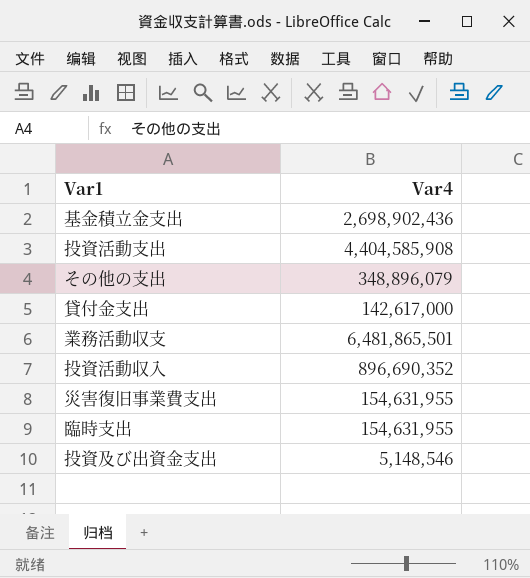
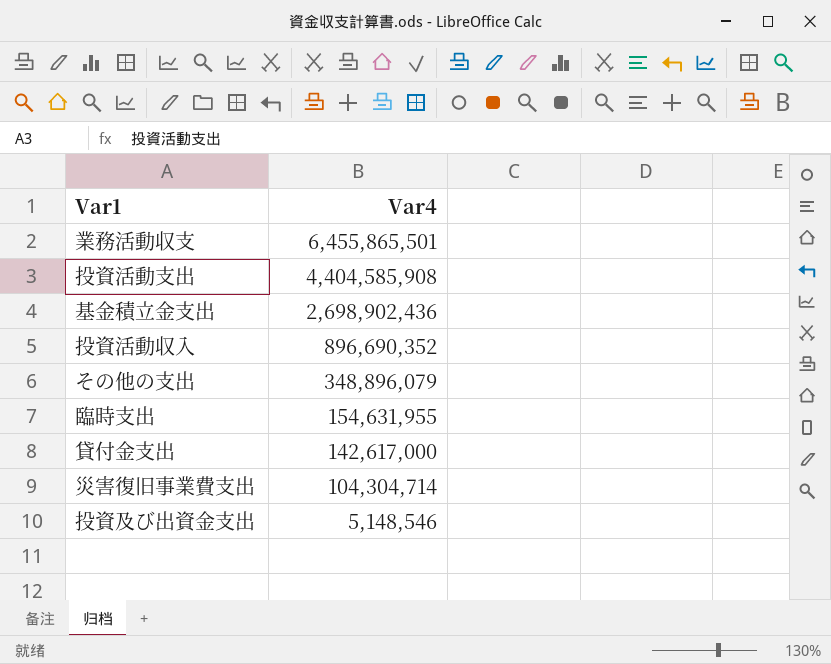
row order: none -> Var4 descending
業務活動収支 | Var4: 6,481,865,501 -> 6,455,865,501
災害復旧事業費支出 | Var4: 154,631,955 -> 104,304,714

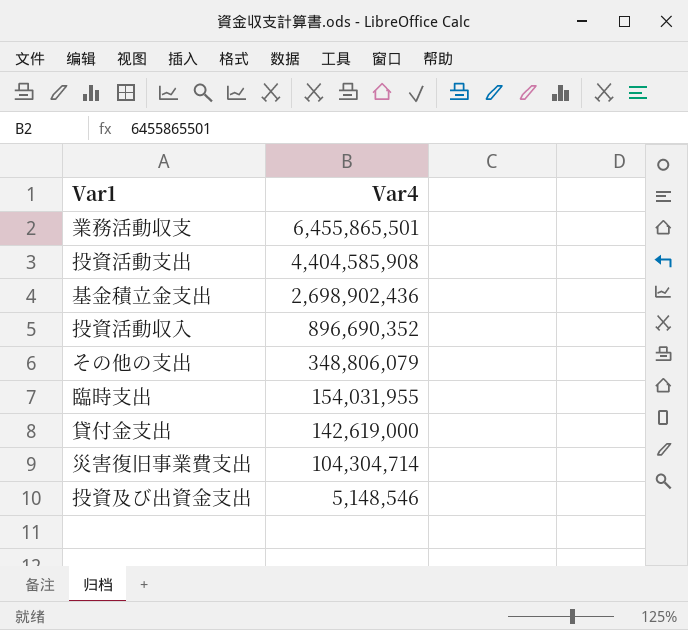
その他の支出 | Var4: 348,896,079 -> 348,806,079
臨時支出 | Var4: 154,631,955 -> 154,031,955
貸付金支出 | Var4: 142,617,000 -> 142,619,000

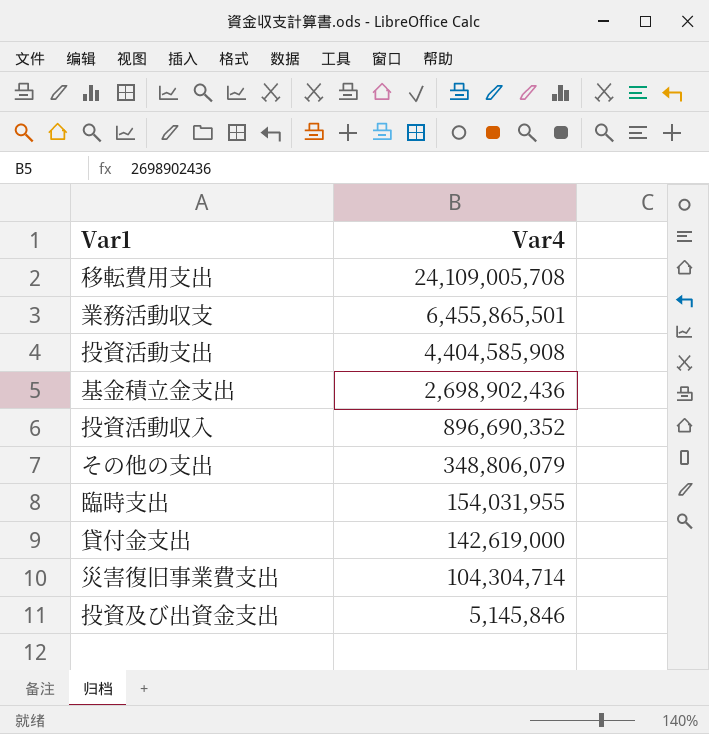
row 移転費用支出: none -> 24,109,005,708
投資及び出資金支出 | Var4: 5,148,546 -> 5,145,846

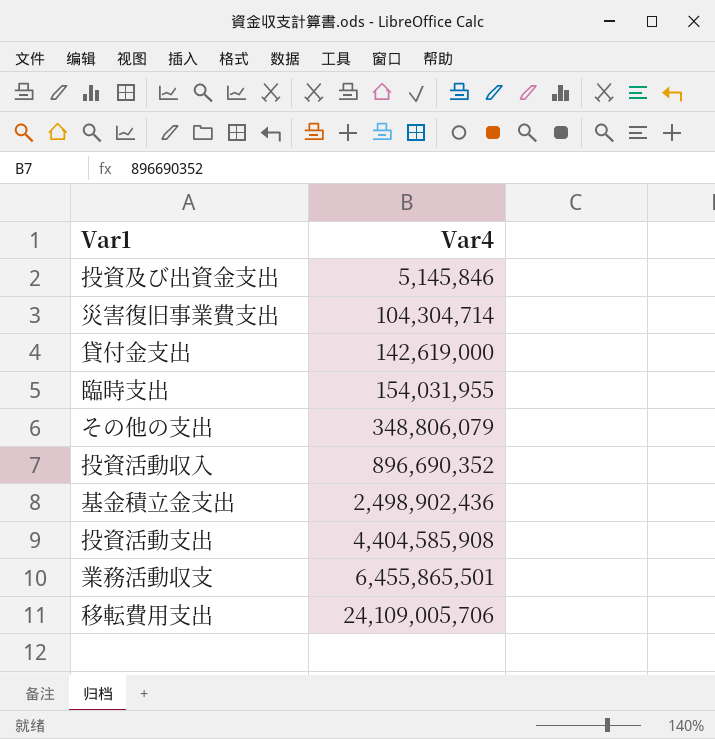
row order: Var4 descending -> Var4 ascending
基金積立金支出 | Var4: 2,698,902,436 -> 2,498,902,436
移転費用支出 | Var4: 24,109,005,708 -> 24,109,005,706

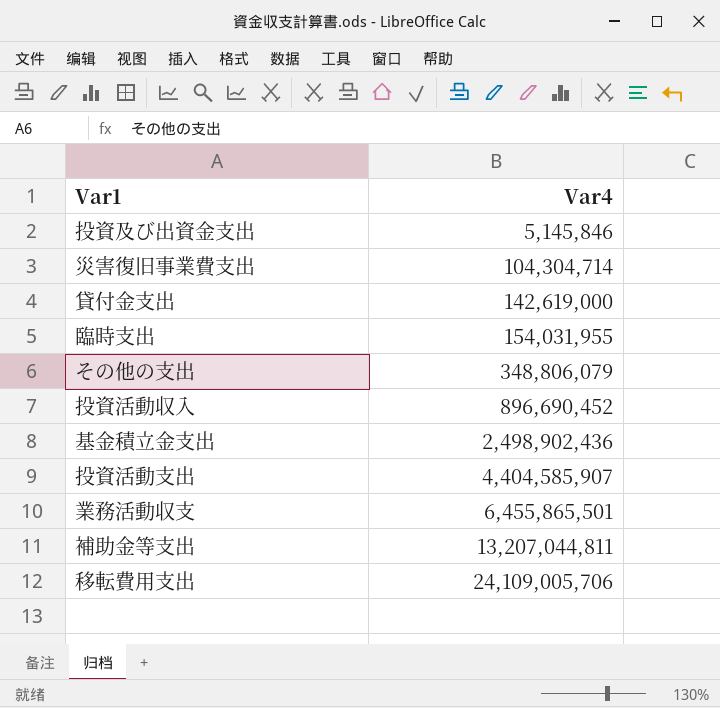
投資活動収入 | Var4: 896,690,352 -> 896,690,452
投資活動支出 | Var4: 4,404,585,908 -> 4,404,585,907
row 補助金等支出: none -> 13,207,044,811

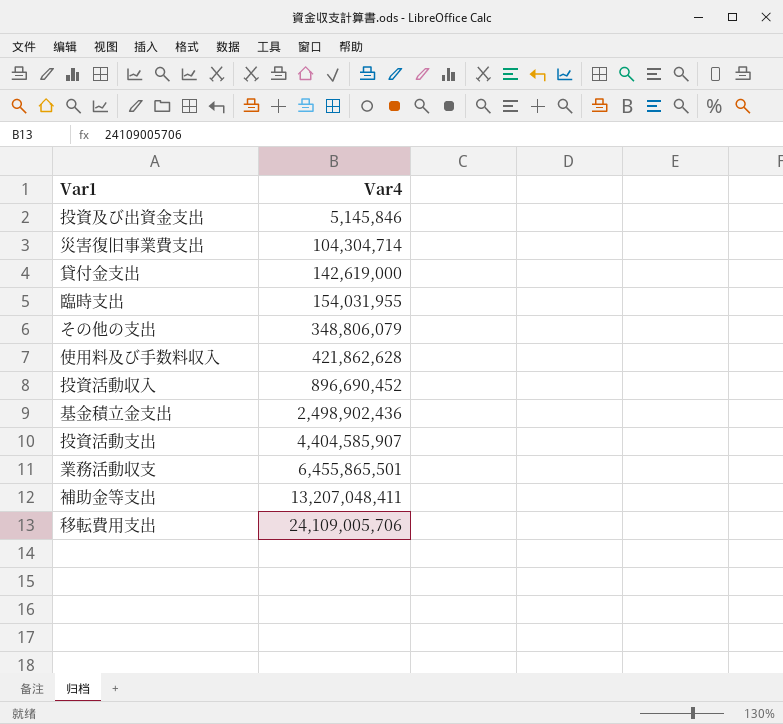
row 使用料及び手数料収入: none -> 421,862,628
補助金等支出 | Var4: 13,207,044,811 -> 13,207,048,411

